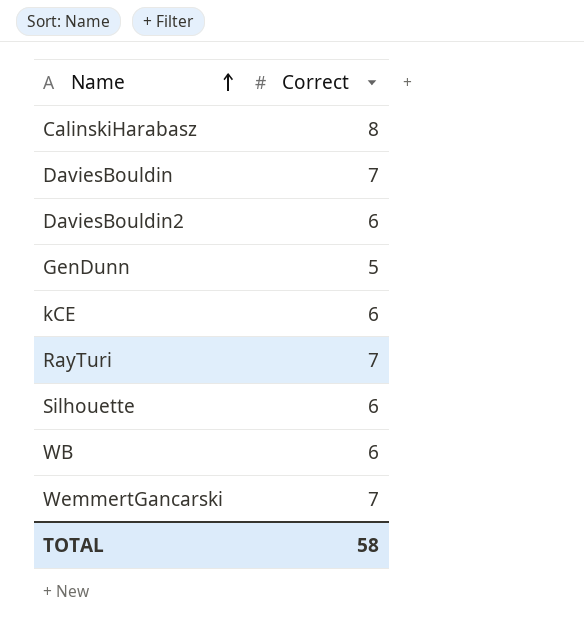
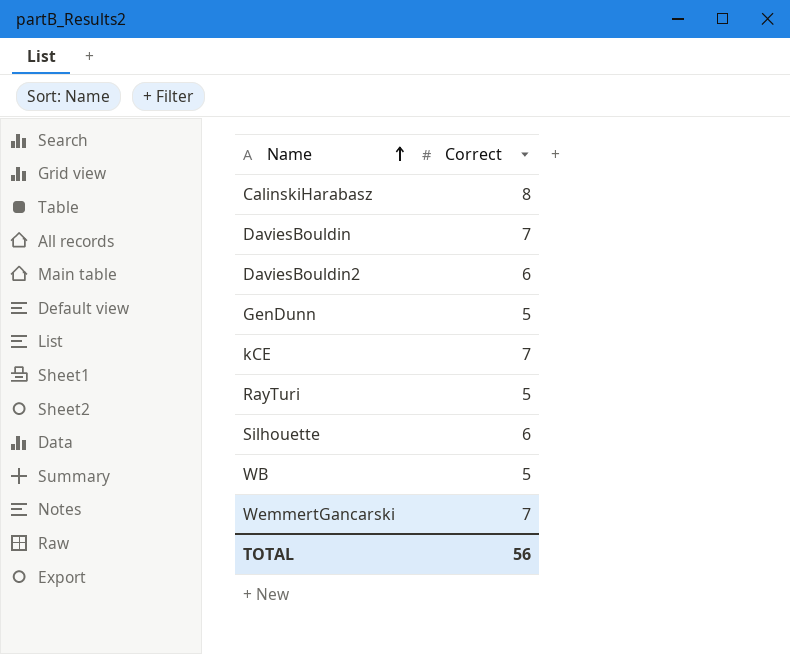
kCE | Correct: 6 -> 7
RayTuri | Correct: 7 -> 5
WB | Correct: 6 -> 5
TOTAL | Correct: 58 -> 56

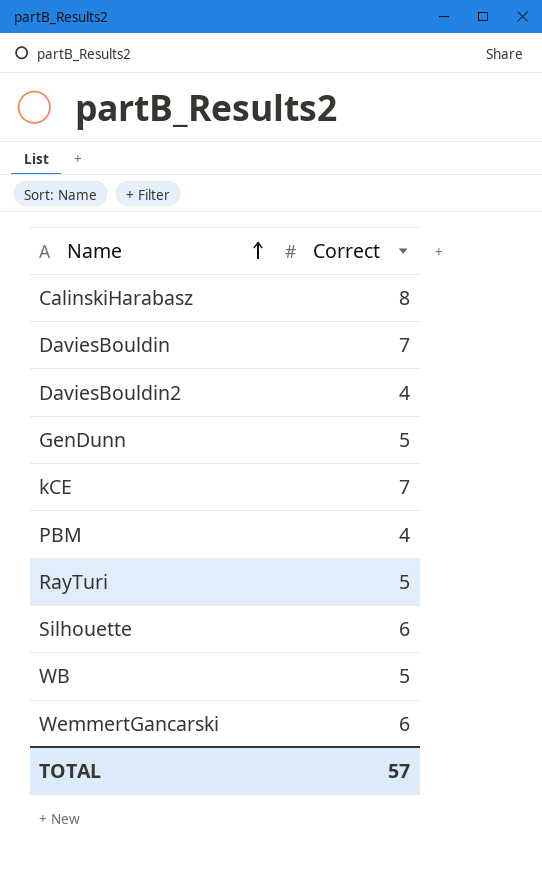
DaviesBouldin2 | Correct: 6 -> 4
row PBM: none -> 4
WemmertGancarski | Correct: 7 -> 6
TOTAL | Correct: 56 -> 57

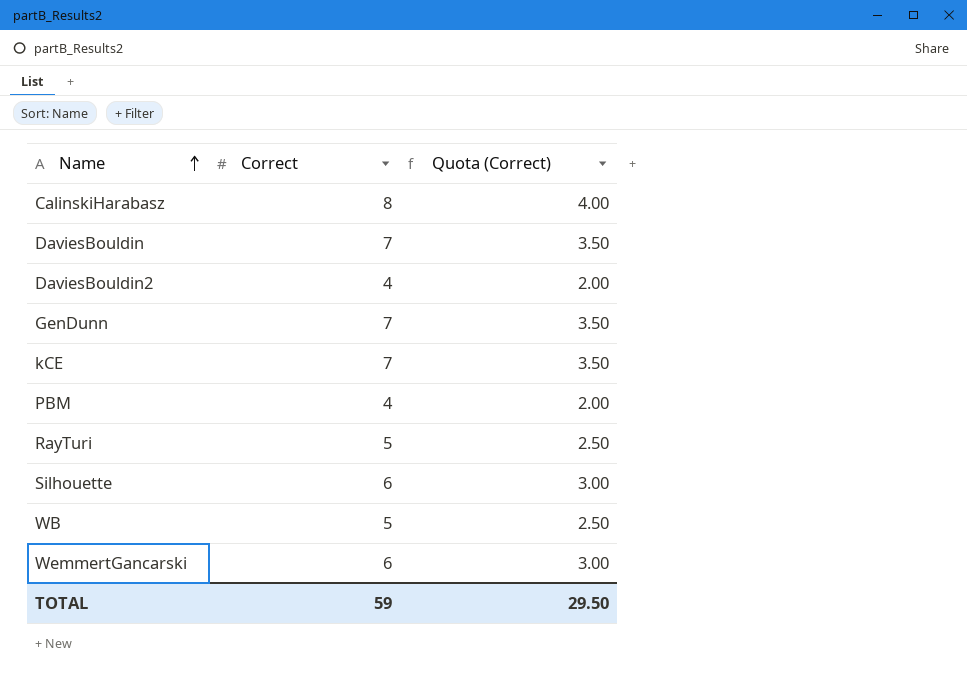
column Quota (Correct) | formula: none -> [Correct] * 0.5
GenDunn | Correct: 5 -> 7
TOTAL | Correct: 57 -> 59

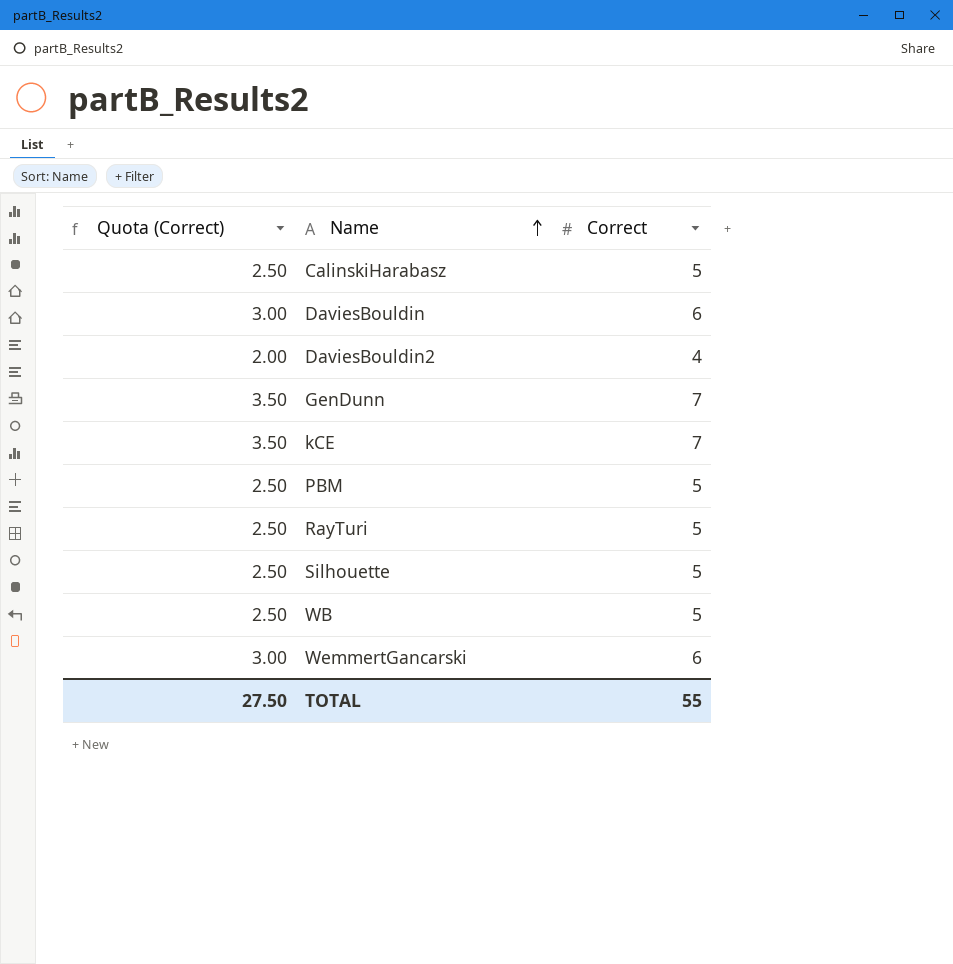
column Quota (Correct) | position: 3 -> 1
CalinskiHarabasz | Quota (Correct): 4.00 -> 2.50
CalinskiHarabasz | Correct: 8 -> 5
DaviesBouldin | Quota (Correct): 3.50 -> 3.00
DaviesBouldin | Correct: 7 -> 6
PBM | Quota (Correct): 2.00 -> 2.50
PBM | Correct: 4 -> 5
Silhouette | Quota (Correct): 3.00 -> 2.50
Silhouette | Correct: 6 -> 5
TOTAL | Quota (Correct): 29.50 -> 27.50
TOTAL | Correct: 59 -> 55

